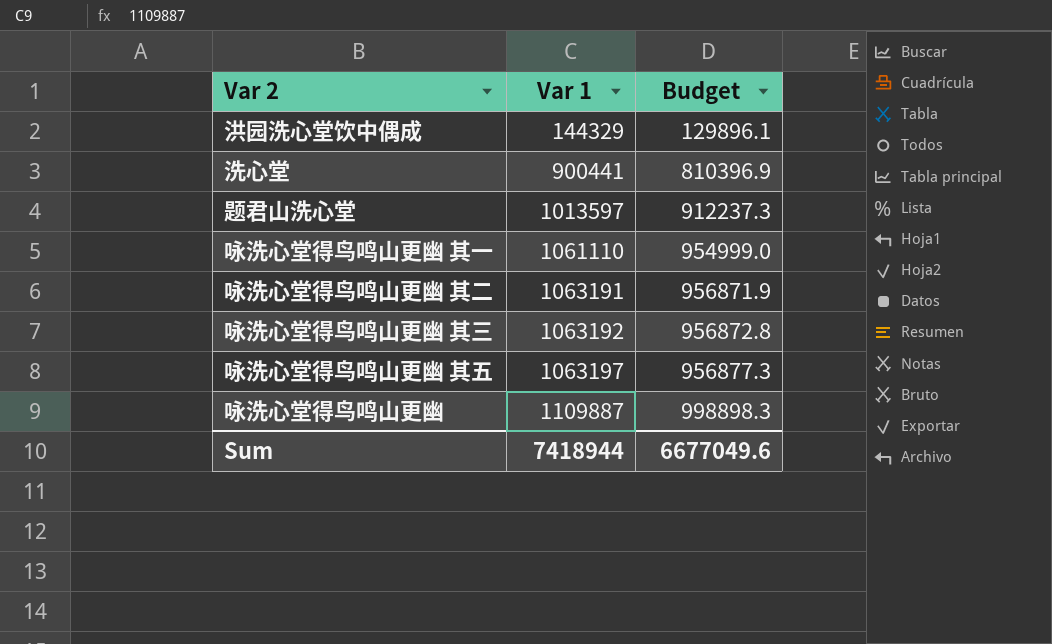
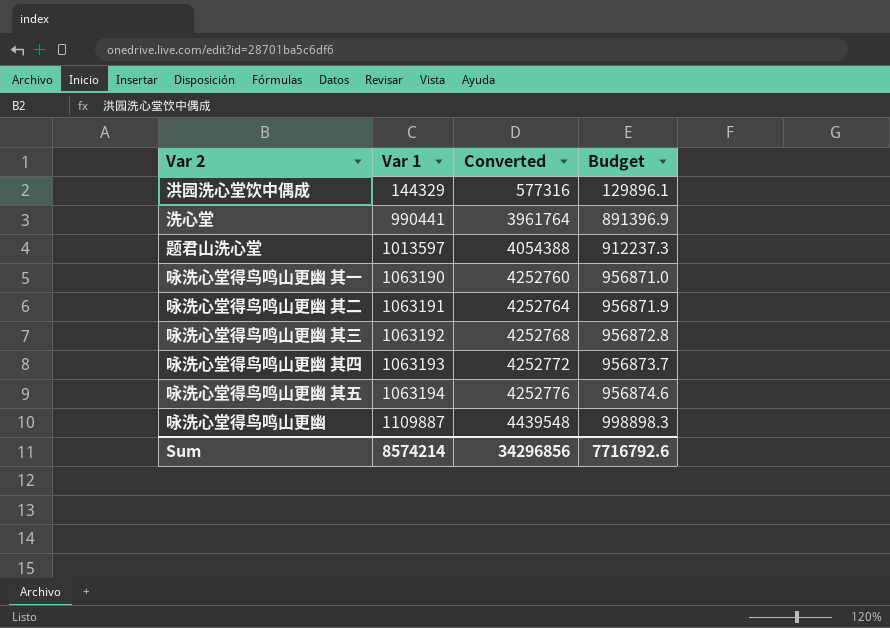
column Converted | formula: none -> [Var 1] * 4
洗心堂 | Var 1: 900441 -> 990441
洗心堂 | Budget: 810396.9 -> 891396.9
咏洗心堂得鸟鸣山更幽 其一 | Var 1: 1061110 -> 1063190
咏洗心堂得鸟鸣山更幽 其一 | Budget: 954999.0 -> 956871.0
row 咏洗心堂得鸟鸣山更幽 其四: none -> 1063193 | 4252772 | 956873.7
咏洗心堂得鸟鸣山更幽 其五 | Var 1: 1063197 -> 1063194
咏洗心堂得鸟鸣山更幽 其五 | Budget: 956877.3 -> 956874.6
Sum | Var 1: 7418944 -> 8574214
Sum | Budget: 6677049.6 -> 7716792.6

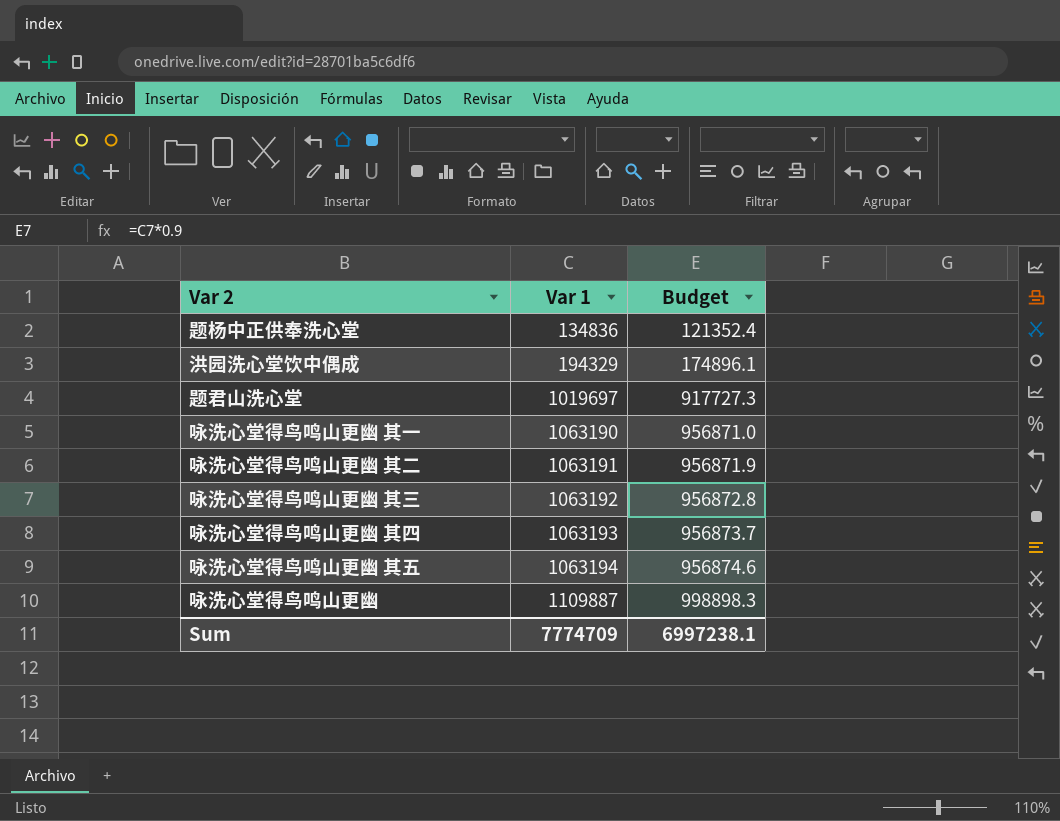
column Converted | formula: [Var 1] * 4 -> none
row 洗心堂: 990441 | 3961764 | 891396.9 -> none
row 题杨中正供奉洗心堂: none -> 134836 | 121352.4
洪园洗心堂饮中偶成 | Var 1: 144329 -> 194329
洪园洗心堂饮中偶成 | Budget: 129896.1 -> 174896.1
题君山洗心堂 | Var 1: 1013597 -> 1019697
题君山洗心堂 | Budget: 912237.3 -> 917727.3
Sum | Var 1: 8574214 -> 7774709
Sum | Budget: 7716792.6 -> 6997238.1

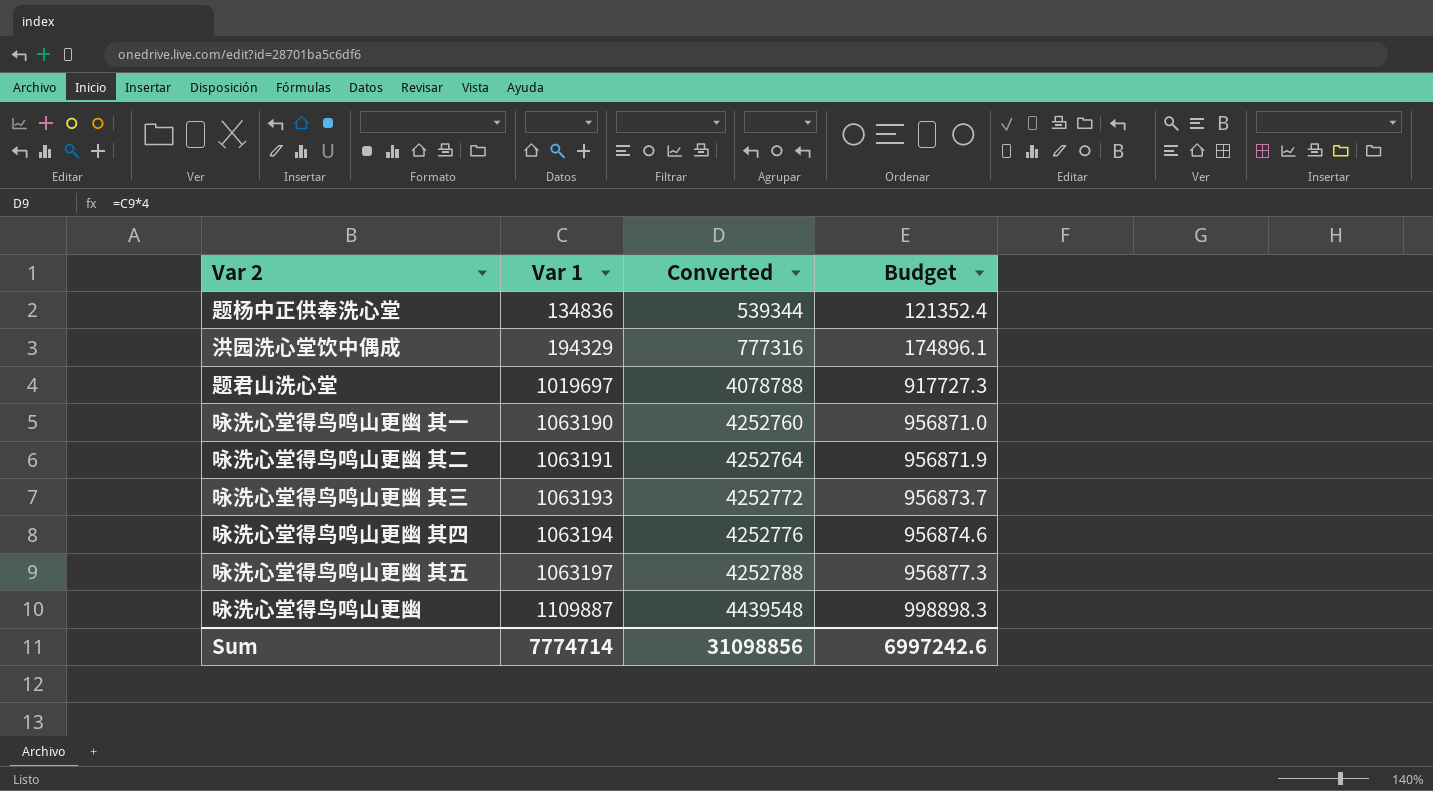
column Converted | formula: none -> [Var 1] * 4
咏洗心堂得鸟鸣山更幽 其三 | Var 1: 1063192 -> 1063193
咏洗心堂得鸟鸣山更幽 其三 | Budget: 956872.8 -> 956873.7
咏洗心堂得鸟鸣山更幽 其四 | Var 1: 1063193 -> 1063194
咏洗心堂得鸟鸣山更幽 其四 | Budget: 956873.7 -> 956874.6
咏洗心堂得鸟鸣山更幽 其五 | Var 1: 1063194 -> 1063197
咏洗心堂得鸟鸣山更幽 其五 | Budget: 956874.6 -> 956877.3
Sum | Var 1: 7774709 -> 7774714
Sum | Budget: 6997238.1 -> 6997242.6

